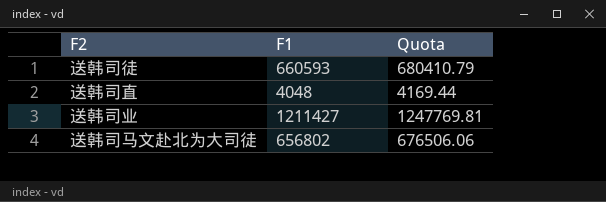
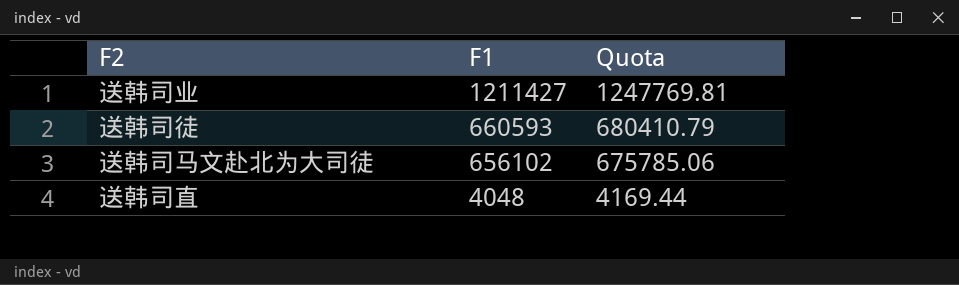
row order: none -> F1 descending
送韩司马文赴北为大司徒 | F1: 656802 -> 656102
送韩司马文赴北为大司徒 | Quota: 676506.06 -> 675785.06

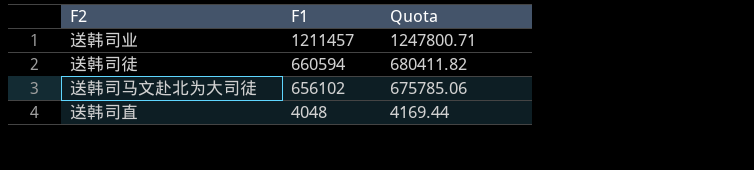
送韩司业 | F1: 1211427 -> 1211457
送韩司业 | Quota: 1247769.81 -> 1247800.71
送韩司徒 | F1: 660593 -> 660594
送韩司徒 | Quota: 680410.79 -> 680411.82

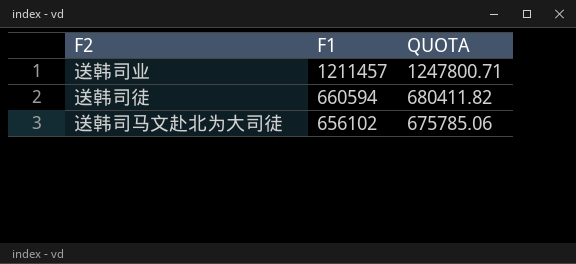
column name: Quota -> QUOTA
row 送韩司直: 4048 | 4169.44 -> none

